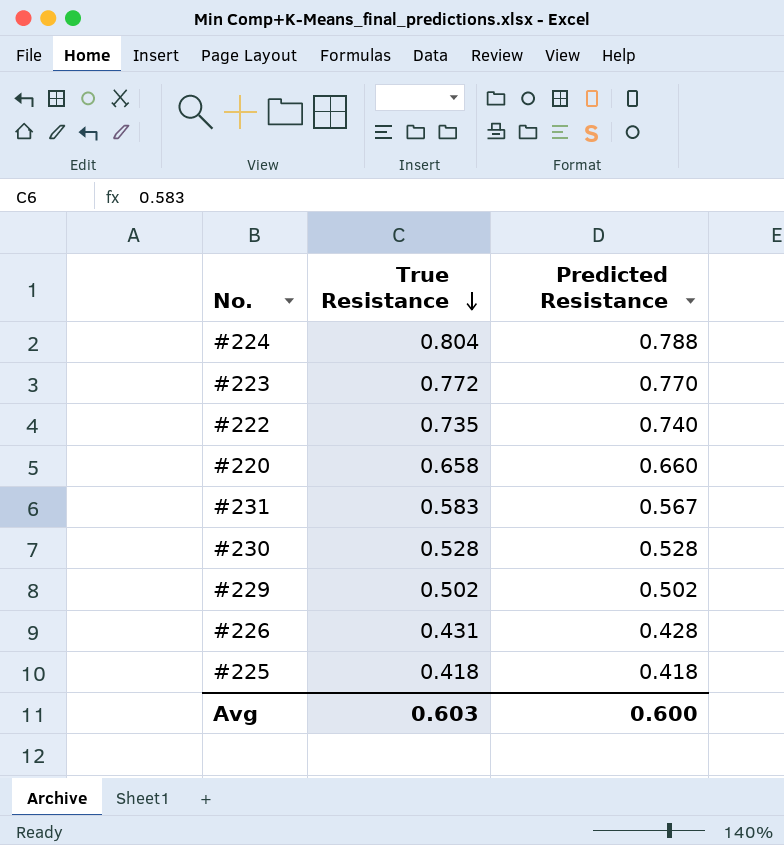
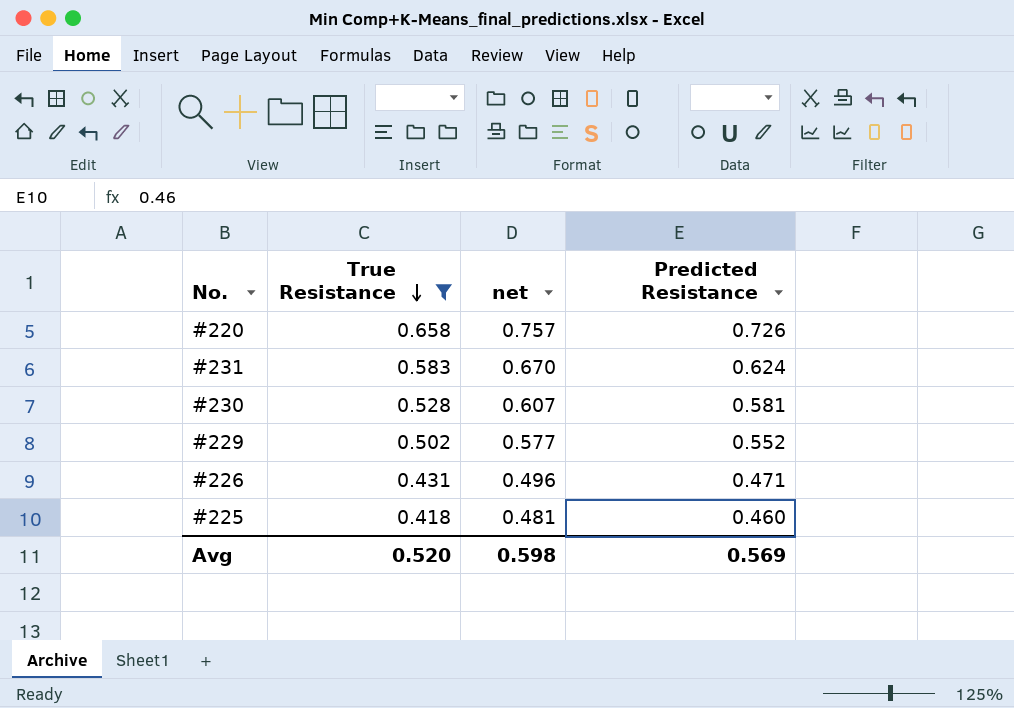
filter: none -> True Resistance <= 0.658
column net | formula: none -> [True Resistance] * 1.15
#220 | Predicted Resistance: 0.660 -> 0.726
#231 | Predicted Resistance: 0.567 -> 0.624
#230 | Predicted Resistance: 0.528 -> 0.581
#229 | Predicted Resistance: 0.502 -> 0.552
#226 | Predicted Resistance: 0.428 -> 0.471
#225 | Predicted Resistance: 0.418 -> 0.460
Avg | True Resistance: 0.603 -> 0.520
Avg | Predicted Resistance: 0.600 -> 0.569

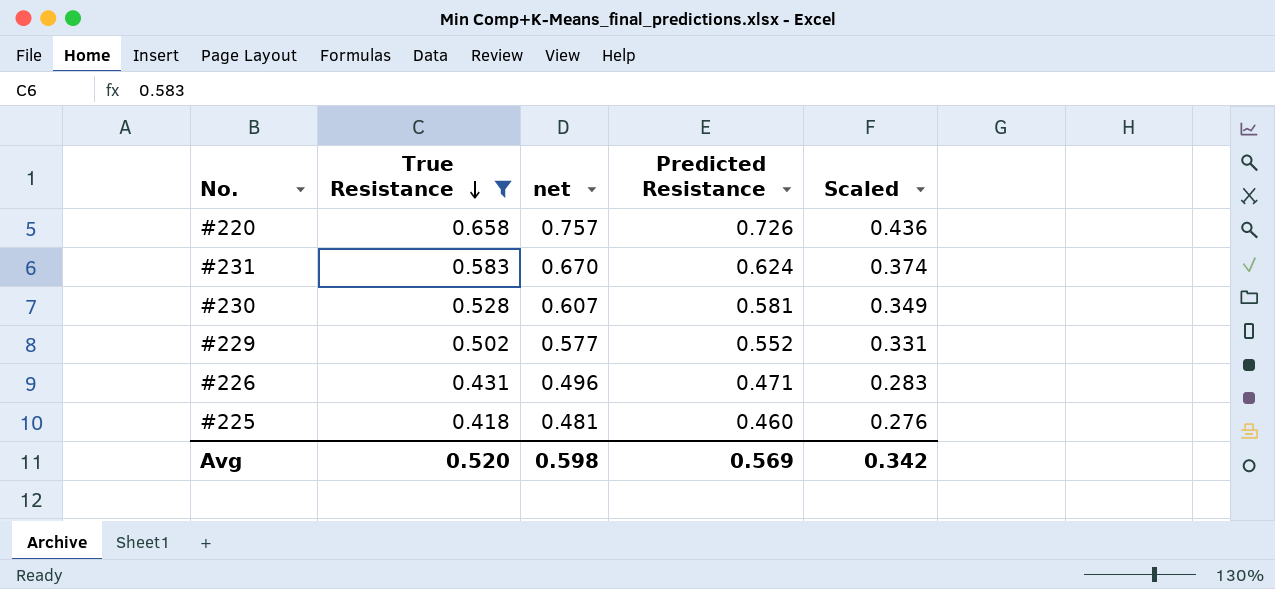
column Scaled | formula: none -> [Predicted Resistance] * 0.6

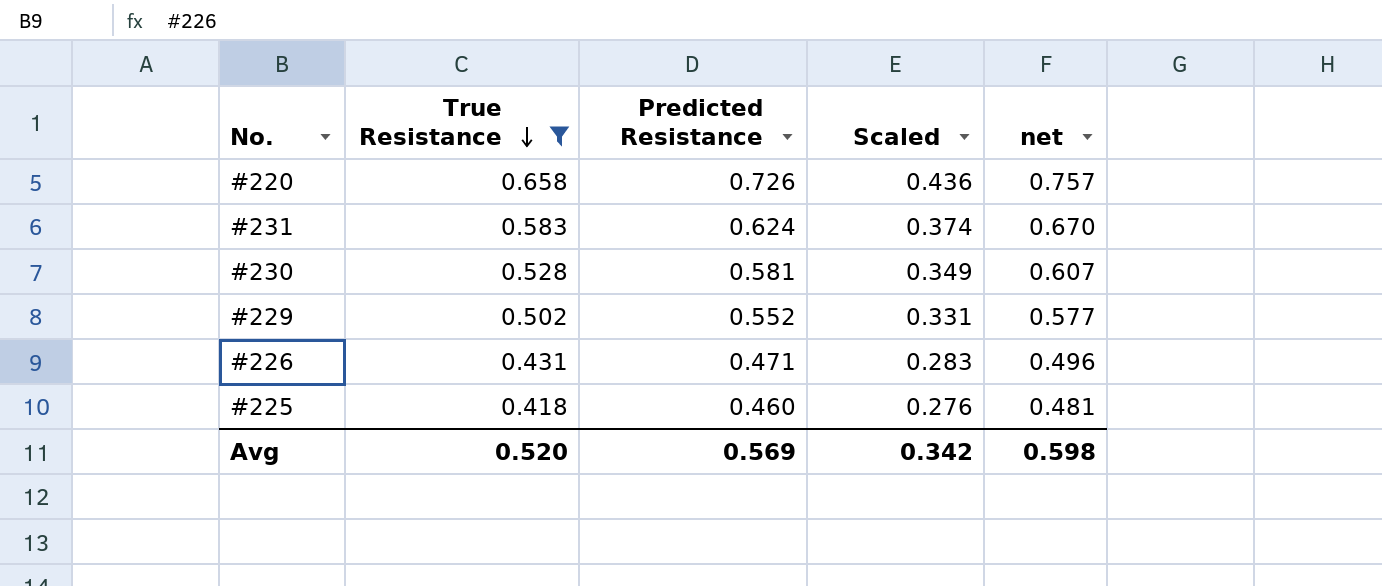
column net | position: 3 -> 5

